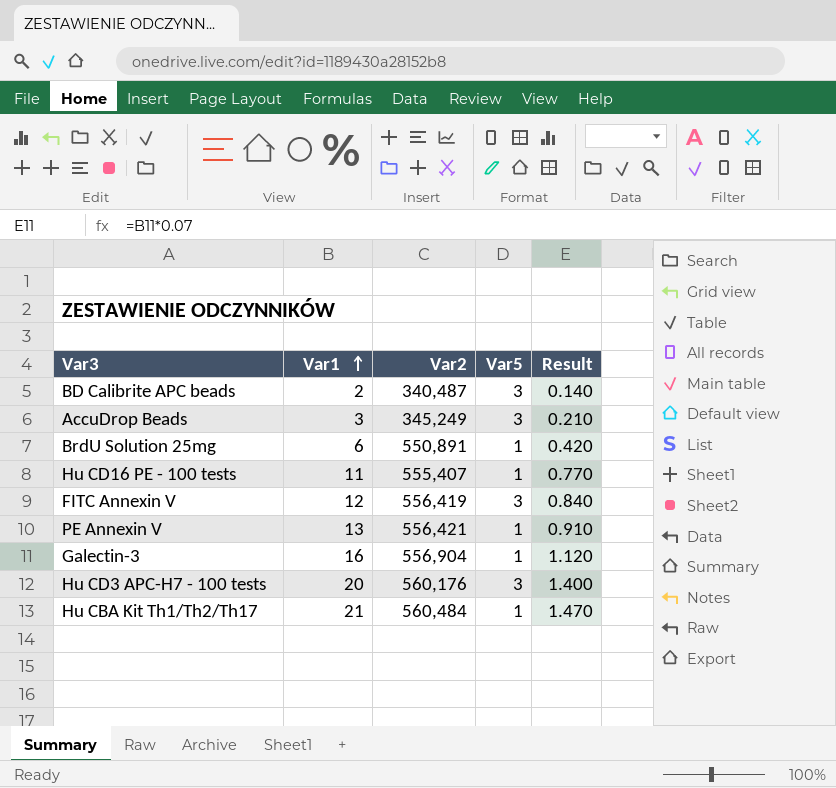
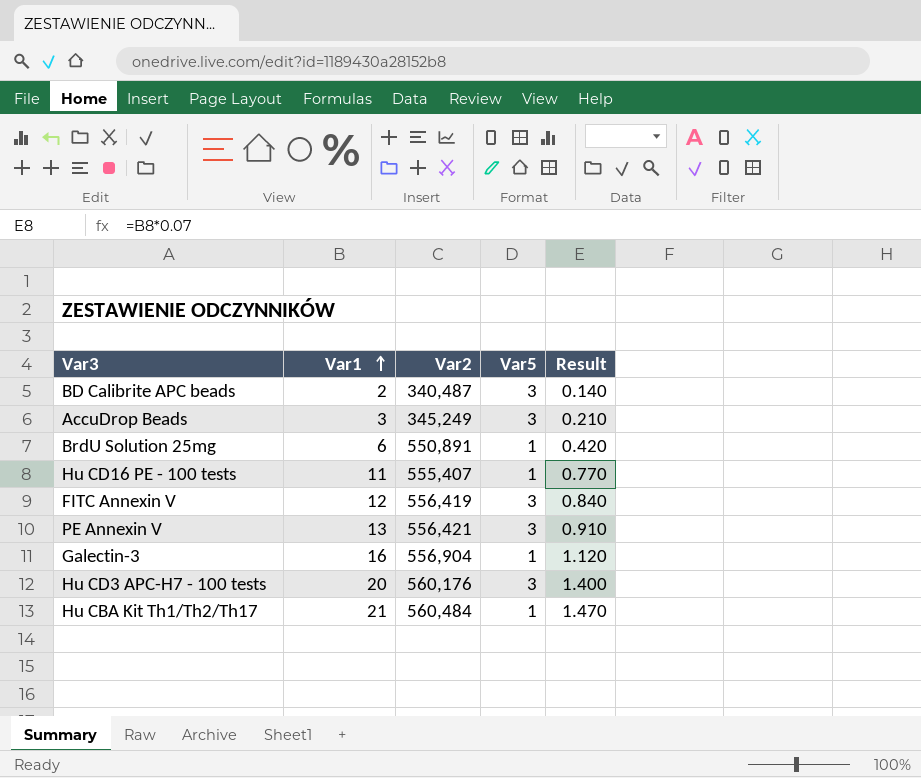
PE Annexin V | Var5: 1 -> 3

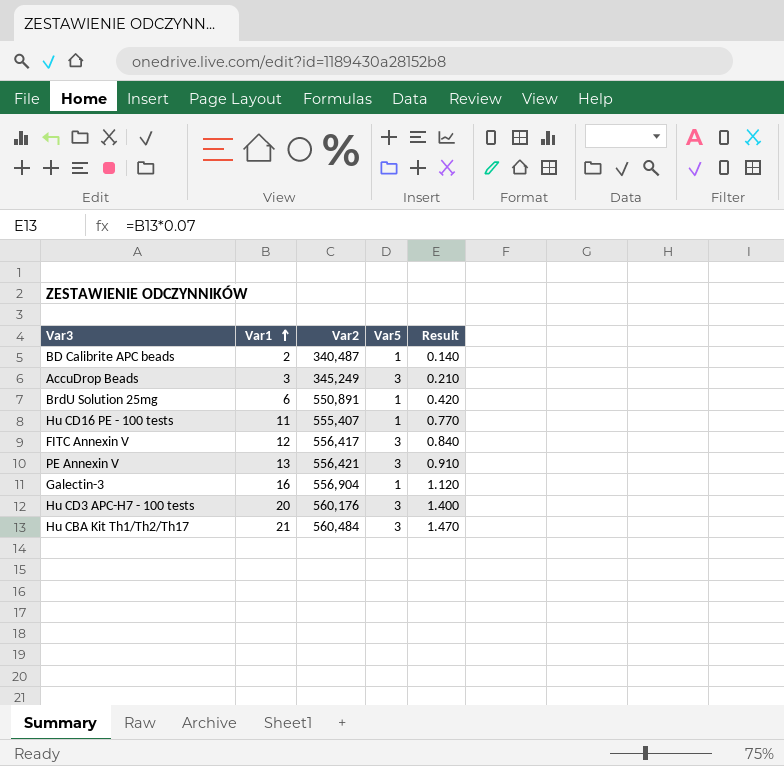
BD Calibrite APC beads | Var5: 3 -> 1
FITC Annexin V | Var2: 556,419 -> 556,417
Hu CBA Kit Th1/Th2/Th17 | Var5: 1 -> 3

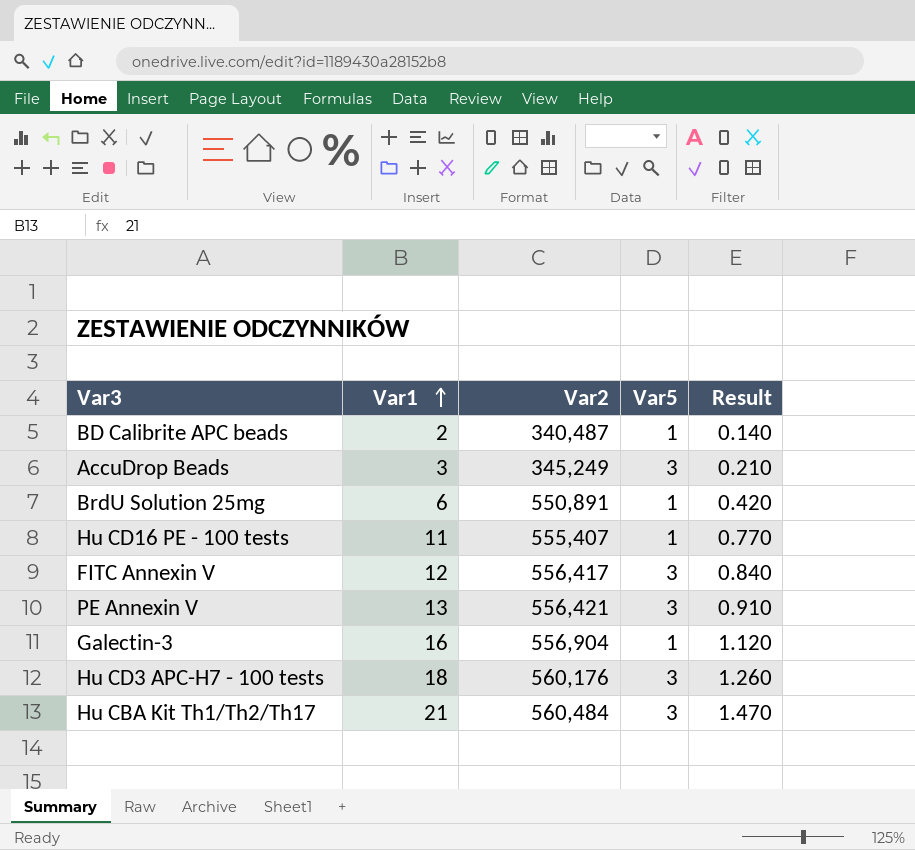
Hu CD3 APC-H7 - 100 tests | Var1: 20 -> 18
Hu CD3 APC-H7 - 100 tests | Result: 1.400 -> 1.260

